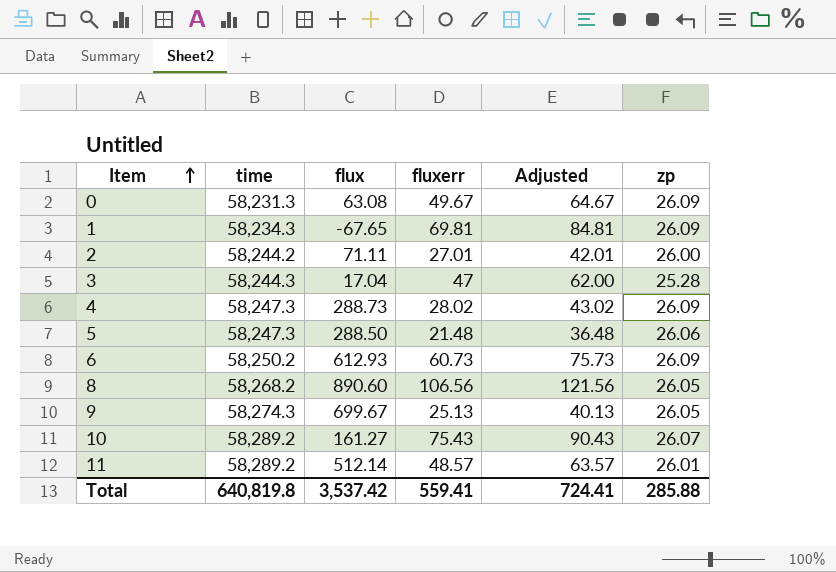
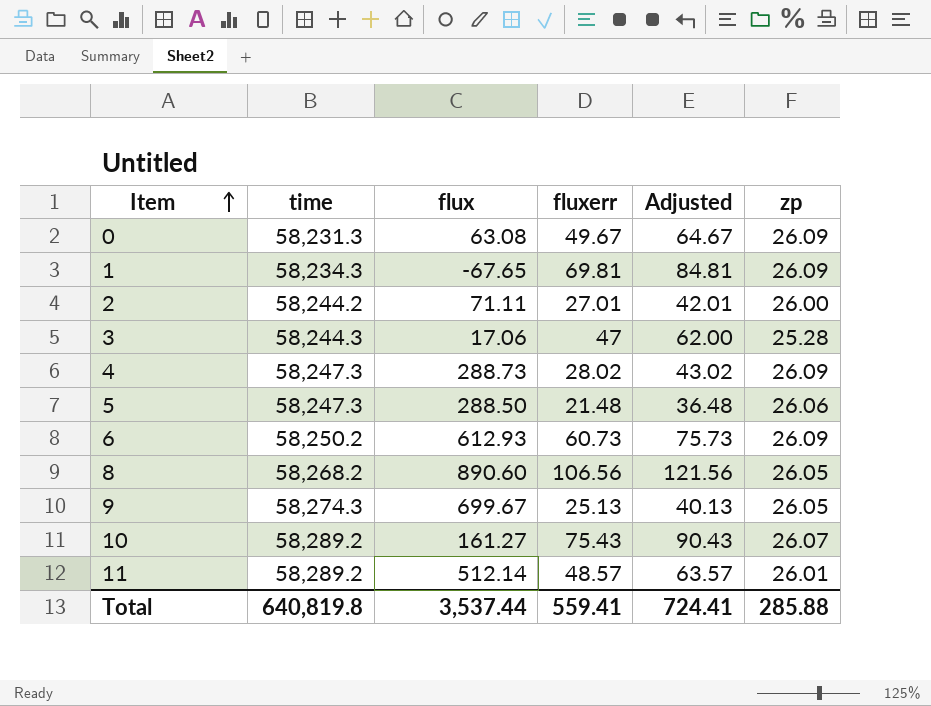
3 | flux: 17.04 -> 17.06
Total | flux: 3,537.42 -> 3,537.44

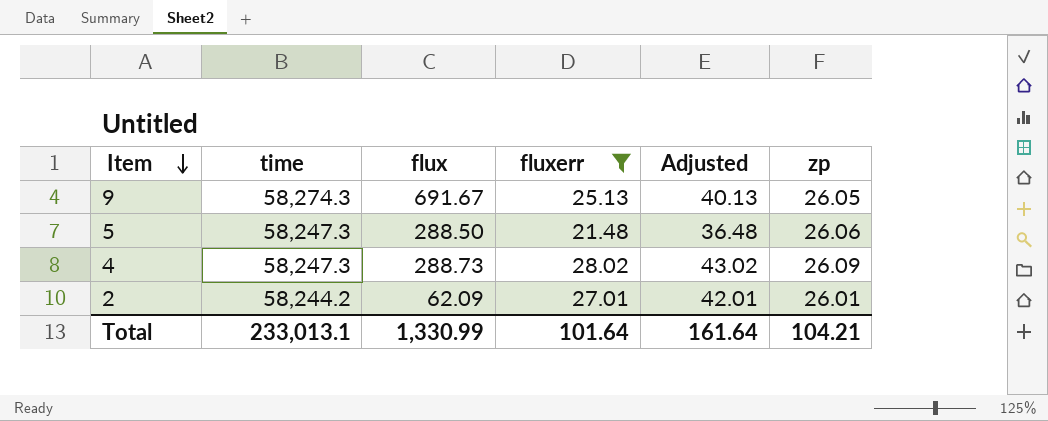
filter: none -> fluxerr <= 28.02
row order: Item ascending -> Item descending
9 | flux: 699.67 -> 691.67
2 | flux: 71.11 -> 62.09
2 | zp: 26.00 -> 26.01
Total | time: 640,819.8 -> 233,013.1
Total | flux: 3,537.44 -> 1,330.99
Total | fluxerr: 559.41 -> 101.64
Total | Adjusted: 724.41 -> 161.64
Total | zp: 285.88 -> 104.21

